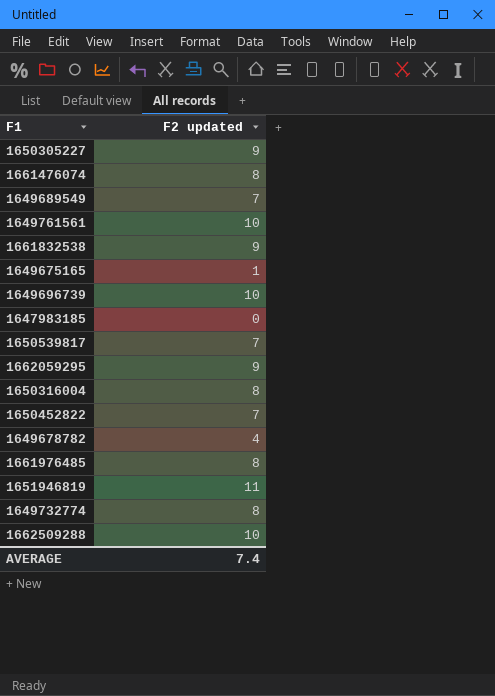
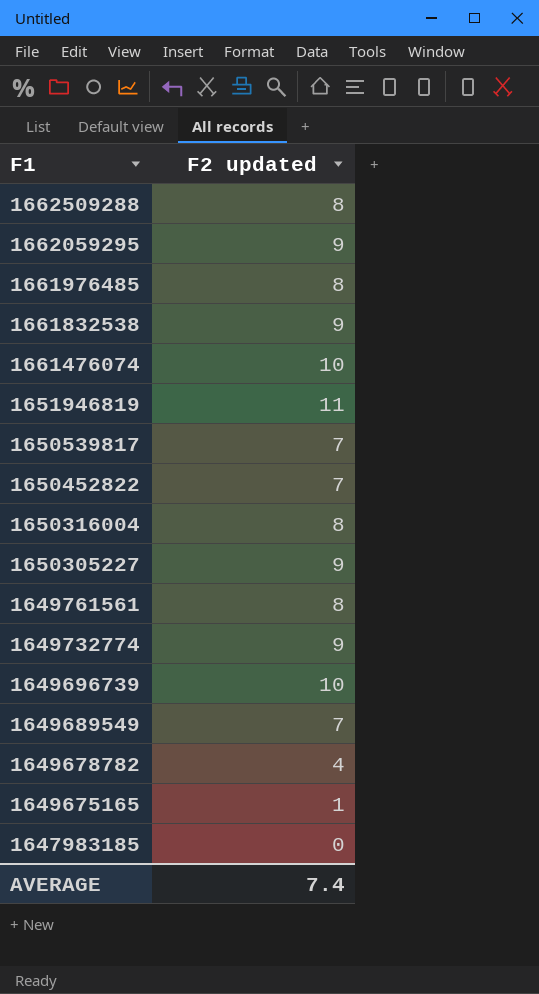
row order: none -> F1 descending
1662509288 | F2 updated: 10 -> 8
1661476074 | F2 updated: 8 -> 10
1649761561 | F2 updated: 10 -> 8
1649732774 | F2 updated: 8 -> 9

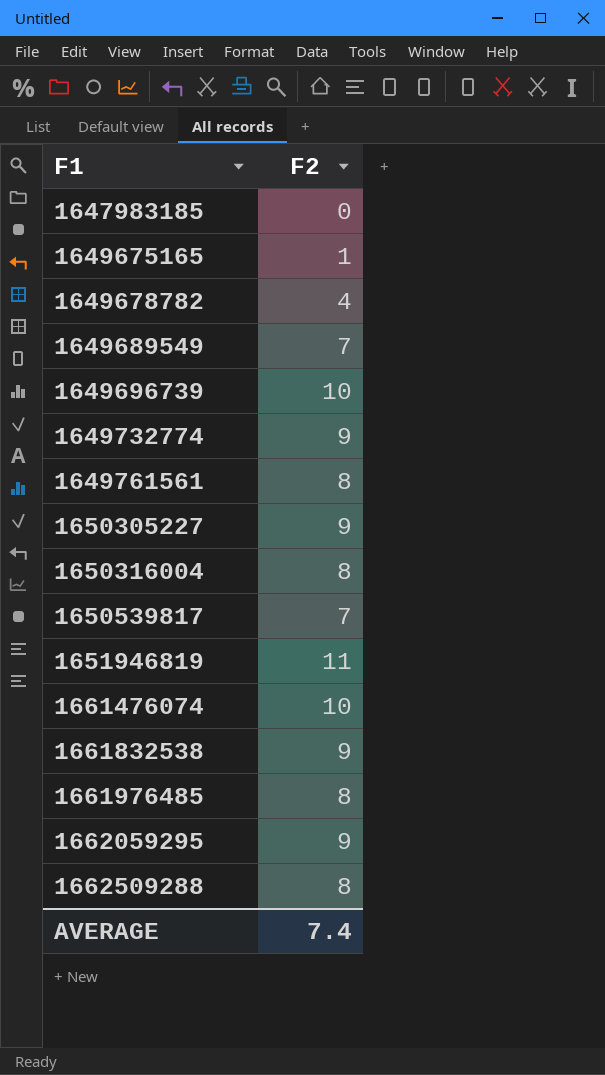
row order: F1 descending -> F1 ascending
column name: F2 updated -> F2
row 1650452822: 7 -> none

